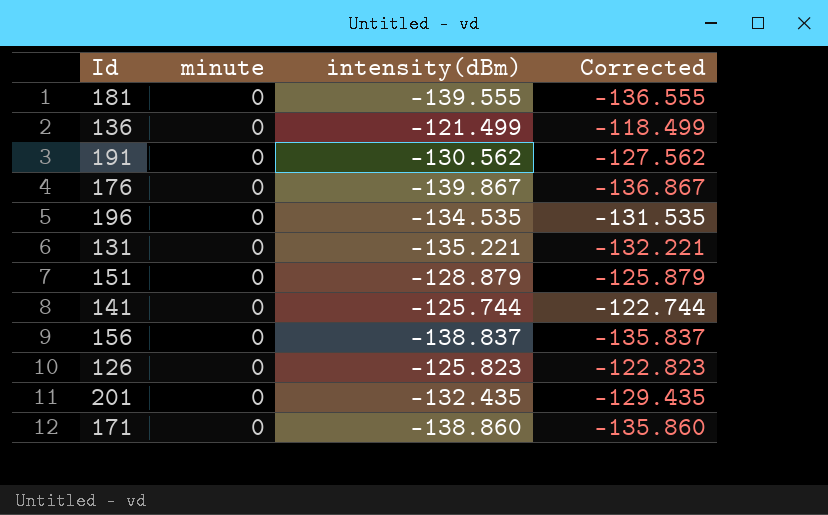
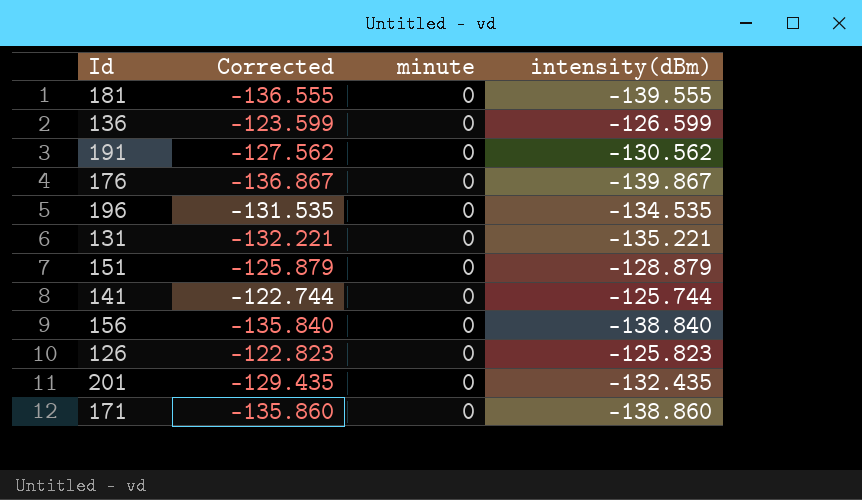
column Corrected | position: 4 -> 2
136 | Corrected: -118.499 -> -123.599
136 | intensity(dBm): -121.499 -> -126.599
156 | Corrected: -135.837 -> -135.840
156 | intensity(dBm): -138.837 -> -138.840

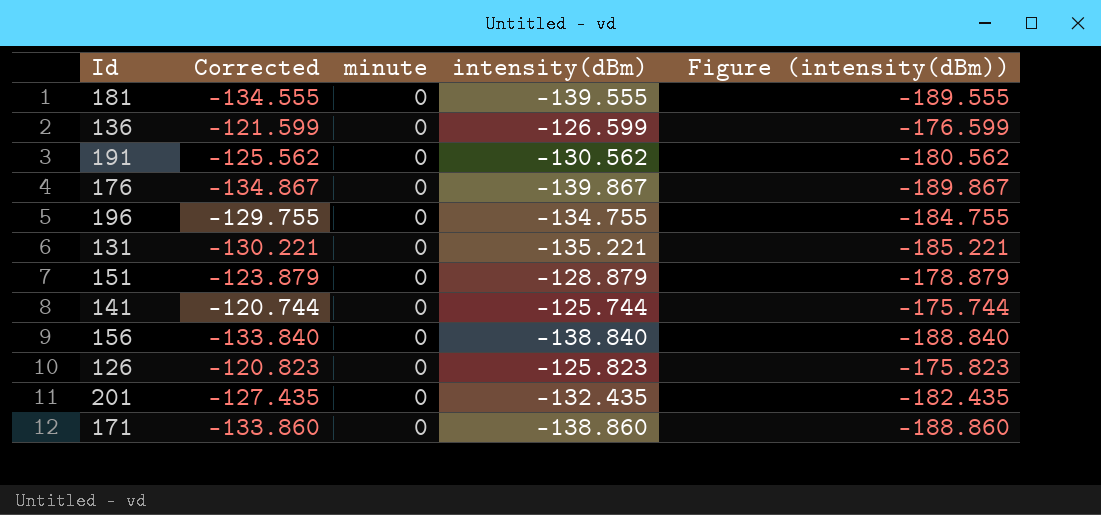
column Corrected | formula: [intensity(dBm)] + 3 -> [intensity(dBm)] + 5
column Figure (intensity(dBm)) | formula: none -> [intensity(dBm)] - 50
196 | intensity(dBm): -134.535 -> -134.755

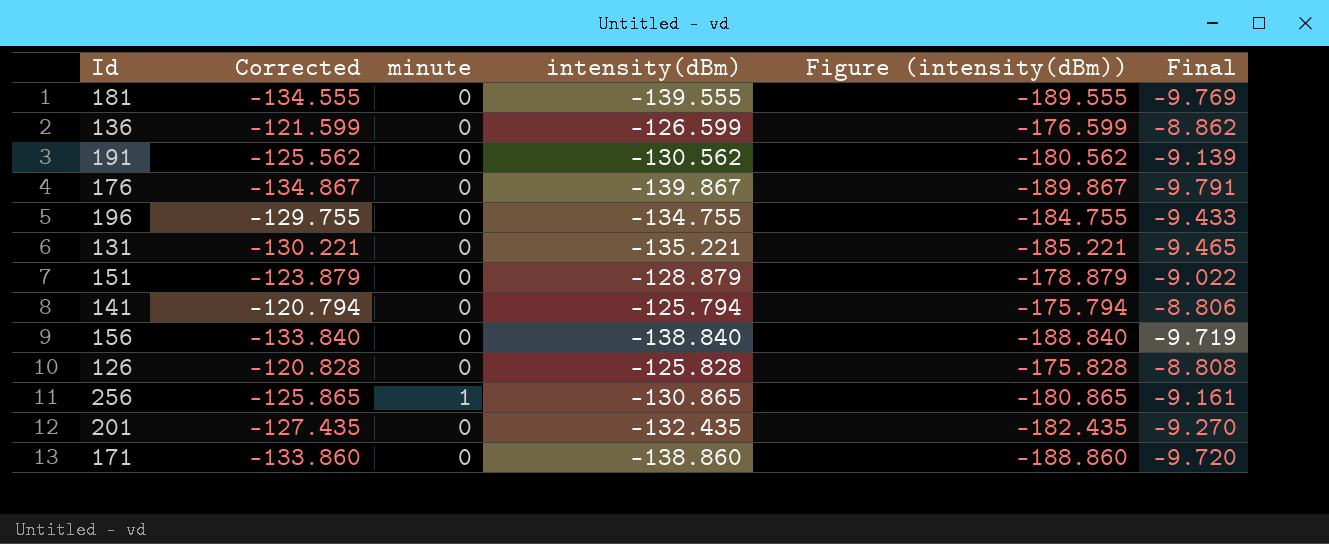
column Final | formula: none -> [intensity(dBm)] * 0.07
141 | Corrected: -120.744 -> -120.794
141 | intensity(dBm): -125.744 -> -125.794
141 | Figure (intensity(dBm)): -175.744 -> -175.794
126 | Corrected: -120.823 -> -120.828
126 | intensity(dBm): -125.823 -> -125.828
126 | Figure (intensity(dBm)): -175.823 -> -175.828
row 256: none -> -125.865 | 1 | -130.865 | -180.865 | -9.161

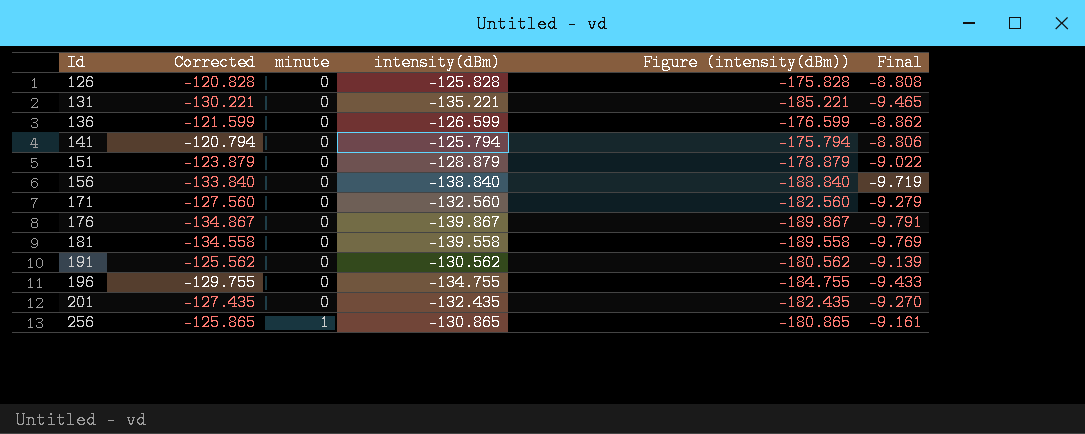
row order: none -> Id ascending
171 | Corrected: -133.860 -> -127.560
171 | intensity(dBm): -138.860 -> -132.560
171 | Figure (intensity(dBm)): -188.860 -> -182.560
171 | Final: -9.720 -> -9.279
181 | Corrected: -134.555 -> -134.558
181 | intensity(dBm): -139.555 -> -139.558
181 | Figure (intensity(dBm)): -189.555 -> -189.558

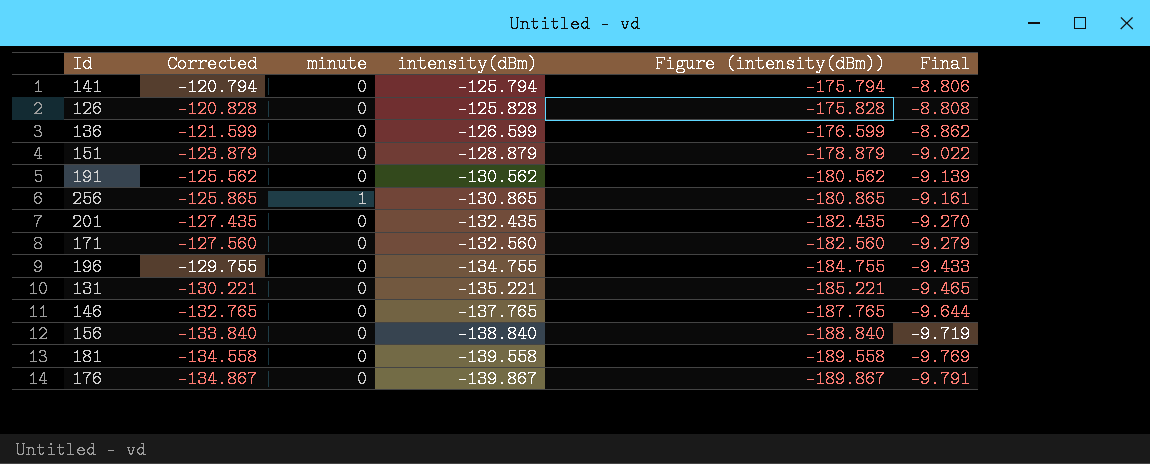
row order: Id ascending -> Corrected descending
row 146: none -> -132.765 | 0 | -137.765 | -187.765 | -9.644

